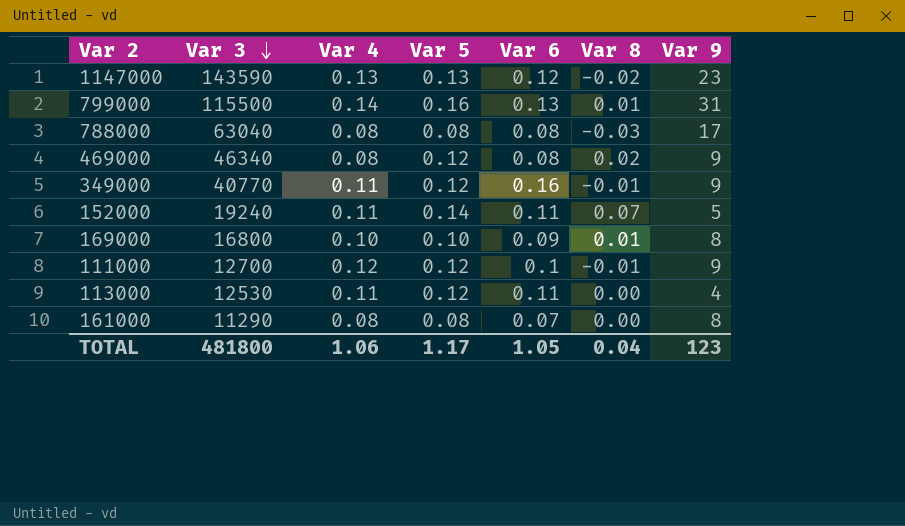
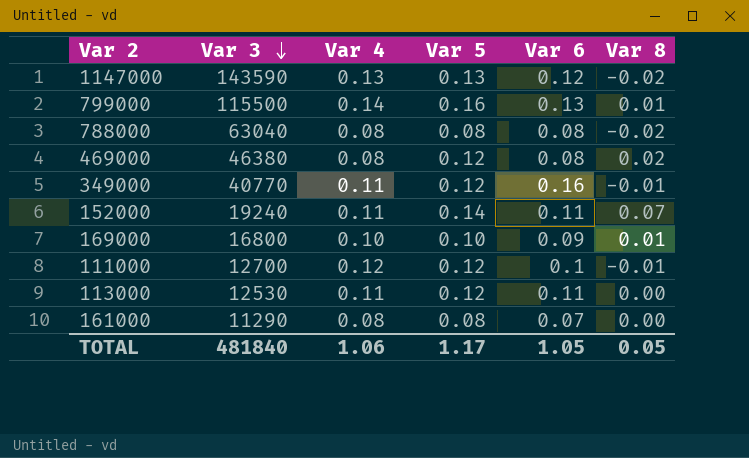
column Var 9 | position: 7 -> none
788000 | Var 8: -0.03 -> -0.02
469000 | Var 3: 46340 -> 46380
TOTAL | Var 3: 481800 -> 481840
TOTAL | Var 8: 0.04 -> 0.05

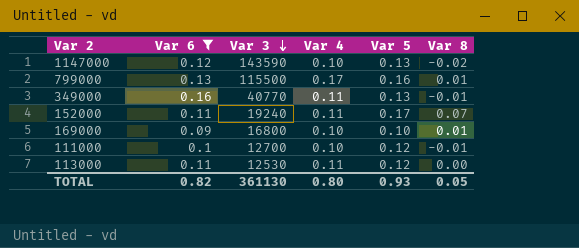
filter: none -> Var 6 >= 0.09
column Var 6 | position: 5 -> 2
1147000 | Var 4: 0.13 -> 0.10
799000 | Var 4: 0.14 -> 0.17
349000 | Var 5: 0.12 -> 0.13
152000 | Var 5: 0.14 -> 0.17
111000 | Var 4: 0.12 -> 0.10
TOTAL | Var 6: 1.05 -> 0.82
TOTAL | Var 3: 481840 -> 361130
TOTAL | Var 4: 1.06 -> 0.80
TOTAL | Var 5: 1.17 -> 0.93

